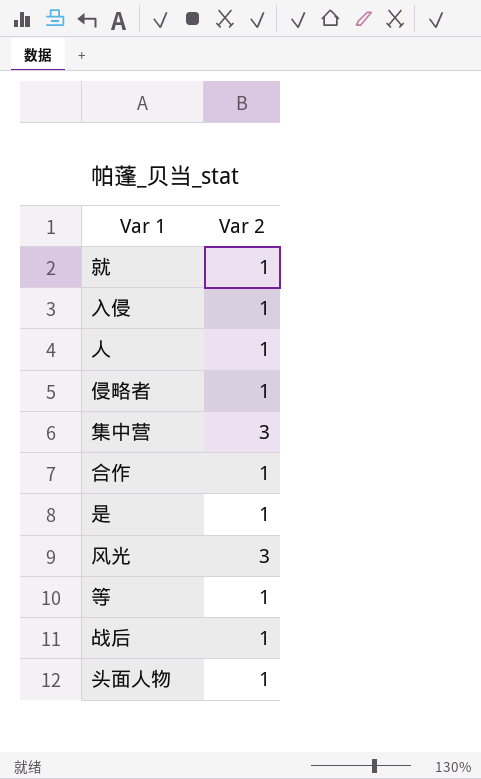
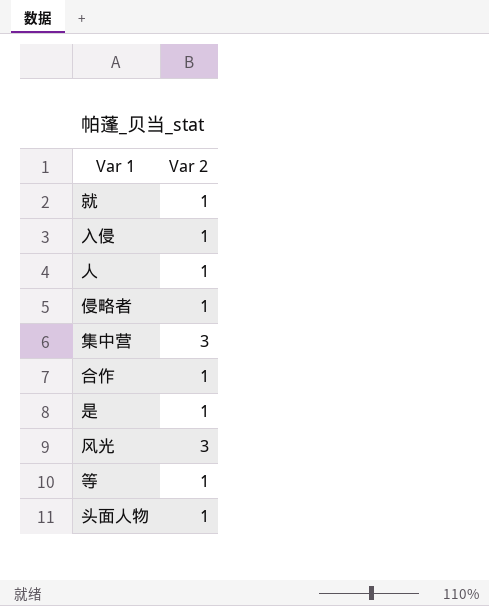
row 战后: 1 -> none

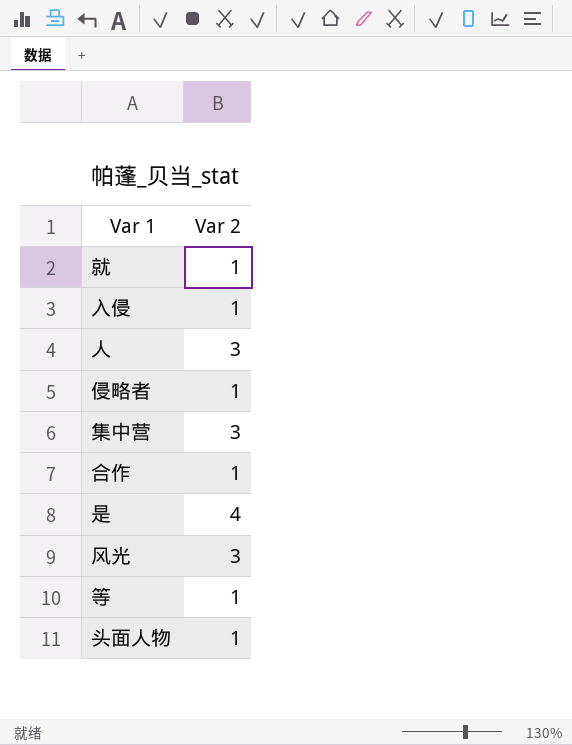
人 | Var 2: 1 -> 3
是 | Var 2: 1 -> 4

